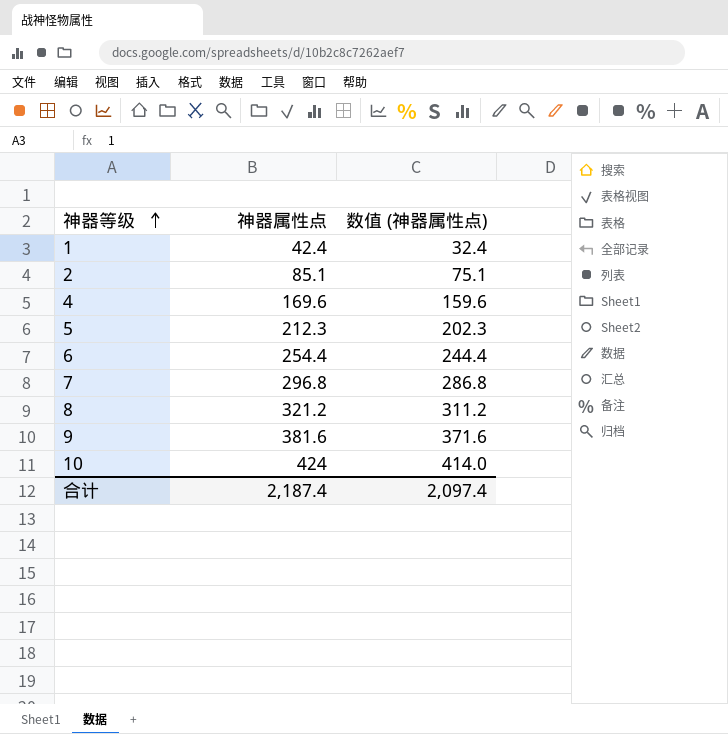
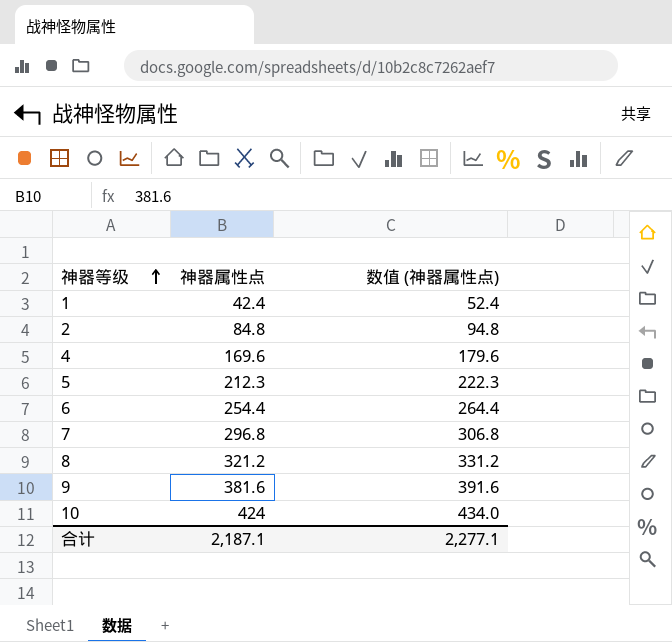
column 数值 (神器属性点) | formula: [神器属性点] - 10 -> [神器属性点] + 10
2 | 神器属性点: 85.1 -> 84.8
合计 | 神器属性点: 2,187.4 -> 2,187.1
合计 | 数值 (神器属性点): 2,097.4 -> 2,277.1

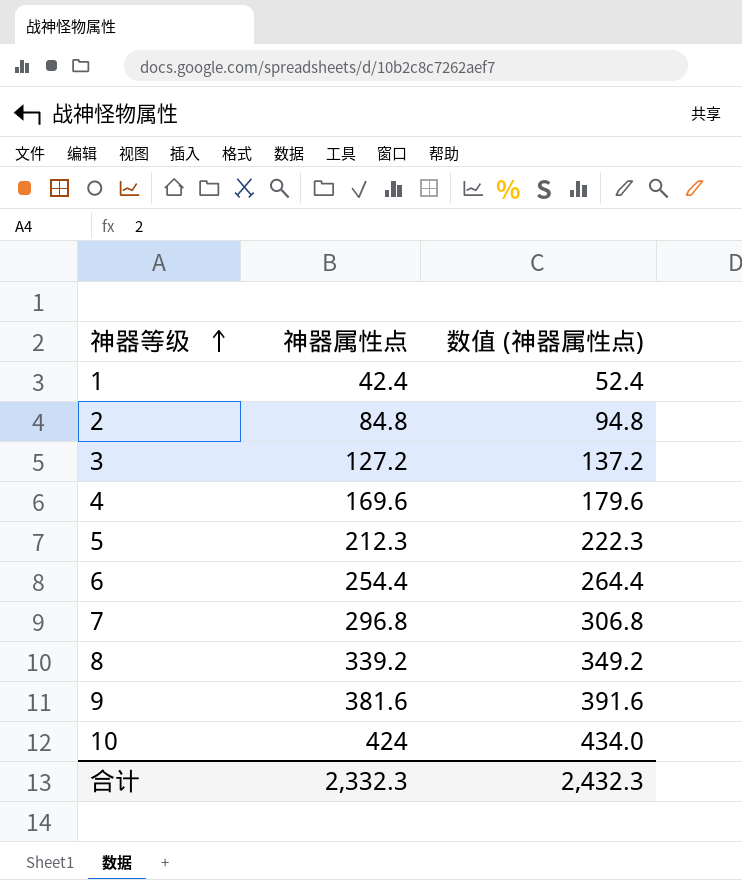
row 3: none -> 127.2 | 137.2
8 | 神器属性点: 321.2 -> 339.2
8 | 数值 (神器属性点): 331.2 -> 349.2
合计 | 神器属性点: 2,187.1 -> 2,332.3
合计 | 数值 (神器属性点): 2,277.1 -> 2,432.3

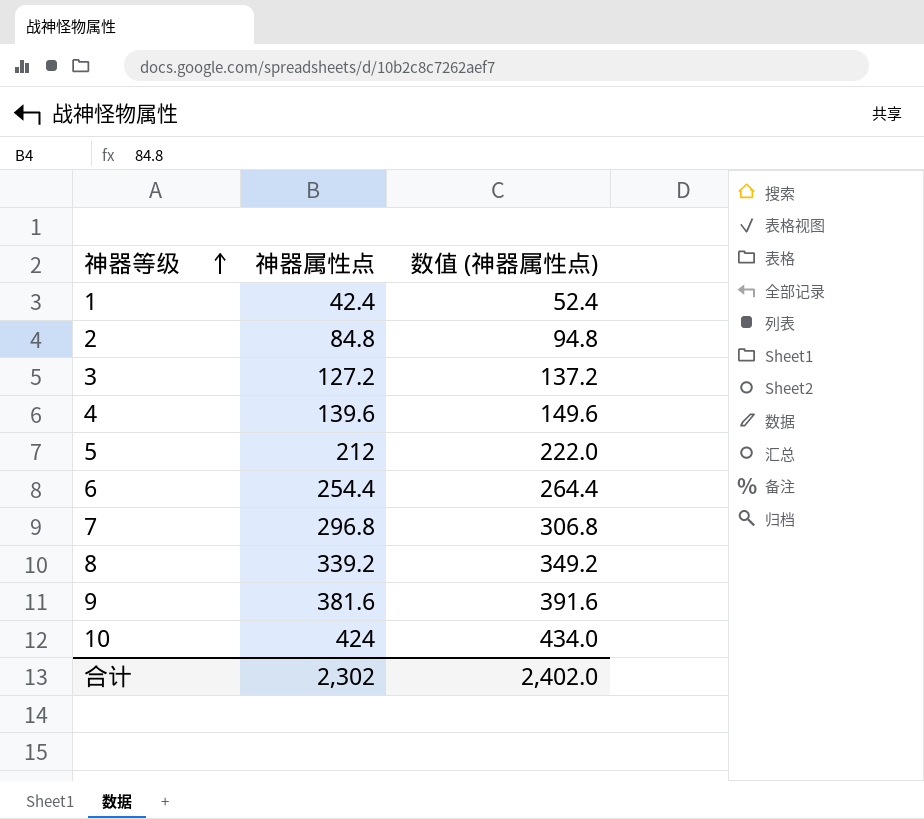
4 | 神器属性点: 169.6 -> 139.6
4 | 数值 (神器属性点): 179.6 -> 149.6
5 | 神器属性点: 212.3 -> 212
5 | 数值 (神器属性点): 222.3 -> 222.0
合计 | 神器属性点: 2,332.3 -> 2,302
合计 | 数值 (神器属性点): 2,432.3 -> 2,402.0

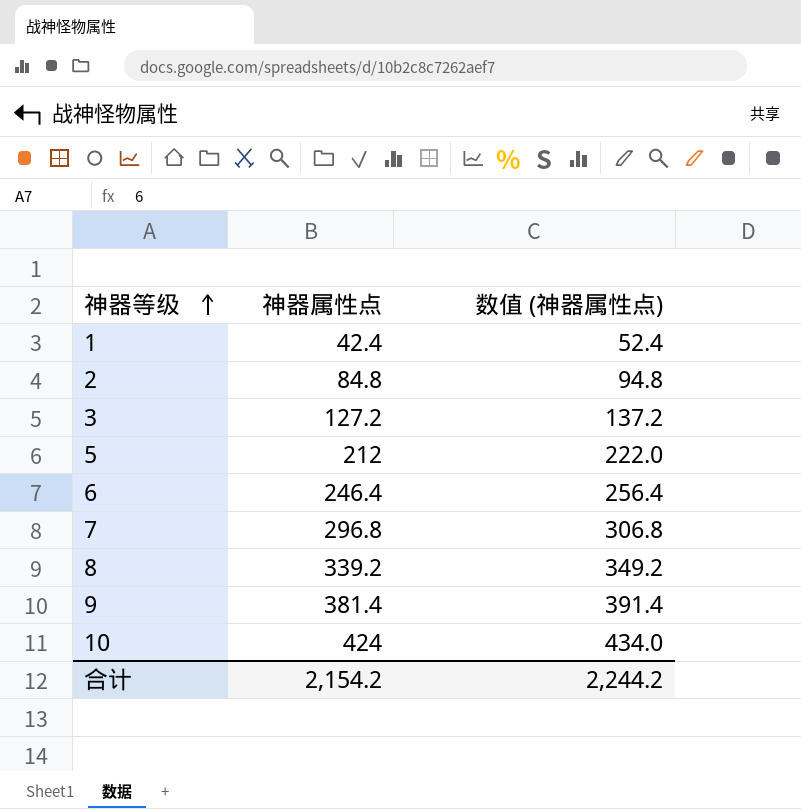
row 4: 139.6 | 149.6 -> none
6 | 神器属性点: 254.4 -> 246.4
6 | 数值 (神器属性点): 264.4 -> 256.4
9 | 神器属性点: 381.6 -> 381.4
9 | 数值 (神器属性点): 391.6 -> 391.4
合计 | 神器属性点: 2,302 -> 2,154.2
合计 | 数值 (神器属性点): 2,402.0 -> 2,244.2

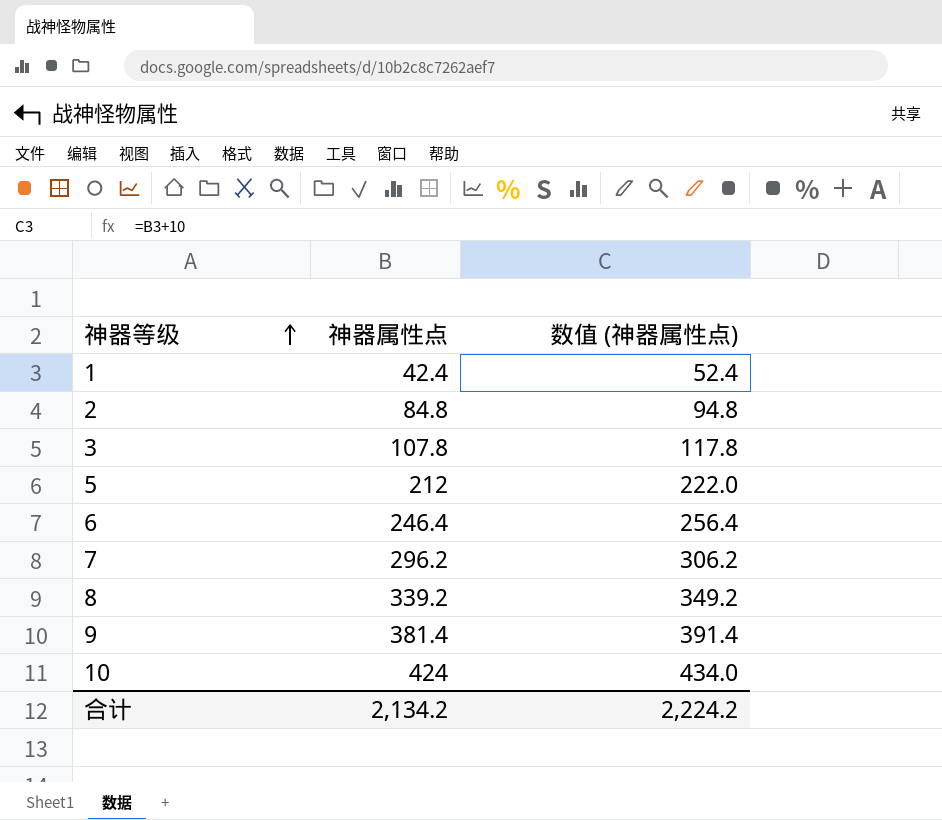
3 | 神器属性点: 127.2 -> 107.8
3 | 数值 (神器属性点): 137.2 -> 117.8
7 | 神器属性点: 296.8 -> 296.2
7 | 数值 (神器属性点): 306.8 -> 306.2
合计 | 神器属性点: 2,154.2 -> 2,134.2
合计 | 数值 (神器属性点): 2,244.2 -> 2,224.2

